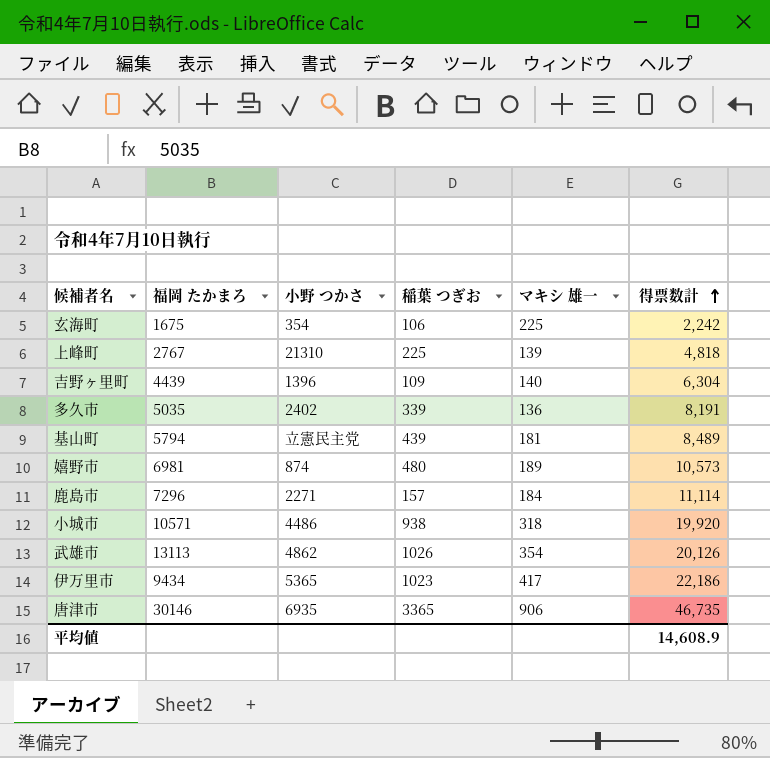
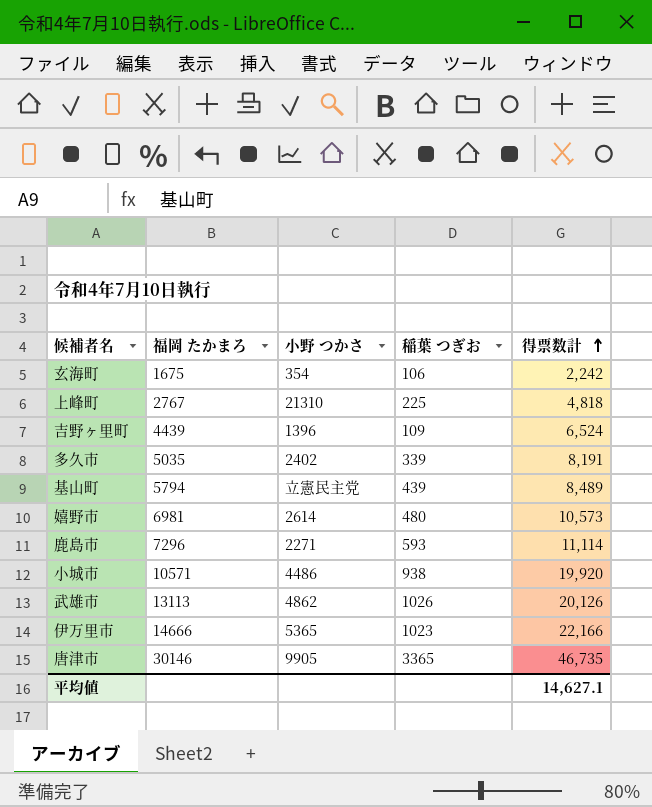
column マキシ 雄一 | position: 5 -> none
吉野ヶ里町 | 得票数計: 6,304 -> 6,524
嬉野市 | 小野 つかさ: 874 -> 2614
鹿島市 | 稲葉 つぎお: 157 -> 593
伊万里市 | 福岡 たかまろ: 9434 -> 14666
伊万里市 | 得票数計: 22,186 -> 22,166
唐津市 | 小野 つかさ: 6935 -> 9905
平均値 | 得票数計: 14,608.9 -> 14,627.1

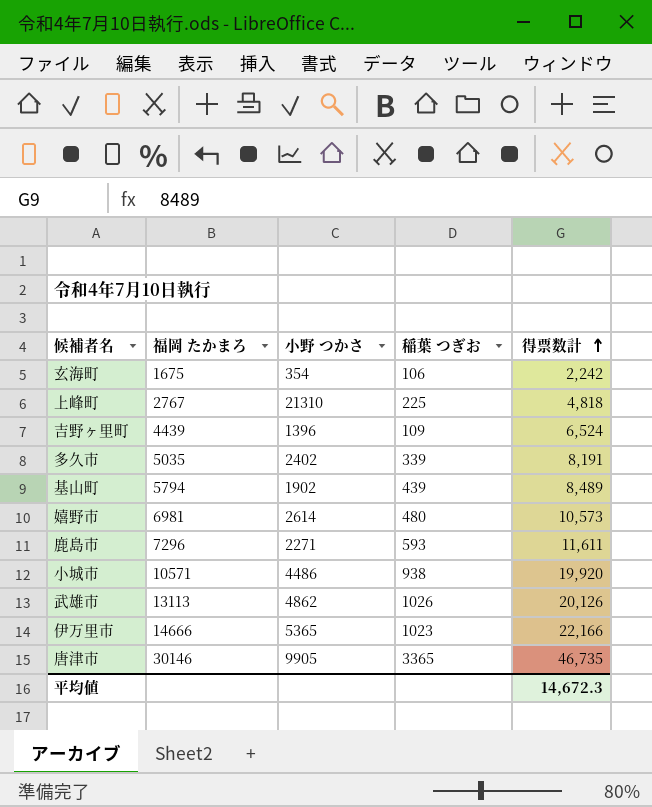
基山町 | 小野 つかさ: 立憲民主党 -> 1902
鹿島市 | 得票数計: 11,114 -> 11,611
平均値 | 得票数計: 14,627.1 -> 14,672.3

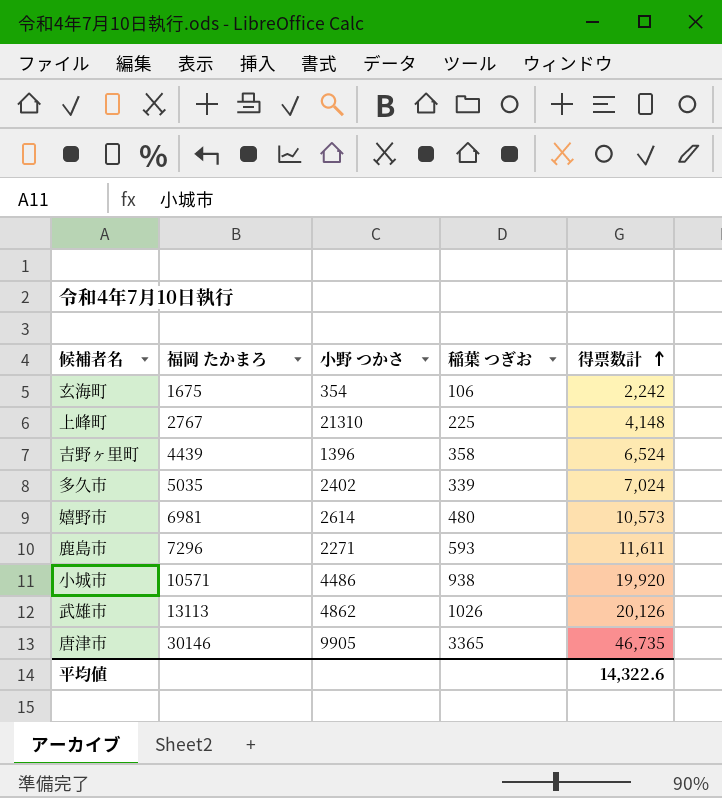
row 基山町: 5794 | 1902 | 439 | 8,489 -> none
row 伊万里市: 14666 | 5365 | 1023 | 22,166 -> none
上峰町 | 得票数計: 4,818 -> 4,148
吉野ヶ里町 | 稲葉 つぎお: 109 -> 358
多久市 | 得票数計: 8,191 -> 7,024
平均値 | 得票数計: 14,672.3 -> 14,322.6

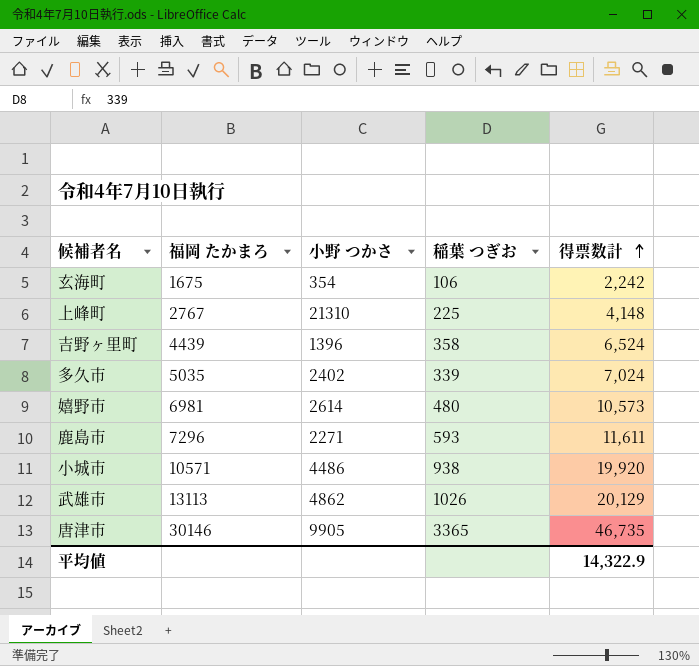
武雄市 | 得票数計: 20,126 -> 20,129
平均値 | 得票数計: 14,322.6 -> 14,322.9

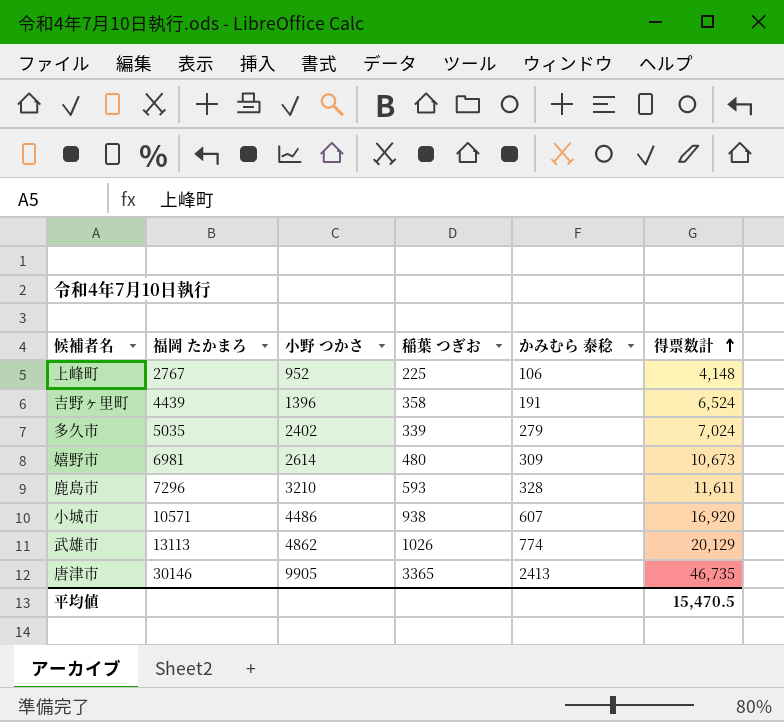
column かみむら 泰稔 | position: none -> 5
row 玄海町: 1675 | 354 | 106 | 2,242 -> none
上峰町 | 小野 つかさ: 21310 -> 952
嬉野市 | 得票数計: 10,573 -> 10,673
鹿島市 | 小野 つかさ: 2271 -> 3210
小城市 | 得票数計: 19,920 -> 16,920
平均値 | 得票数計: 14,322.9 -> 15,470.5

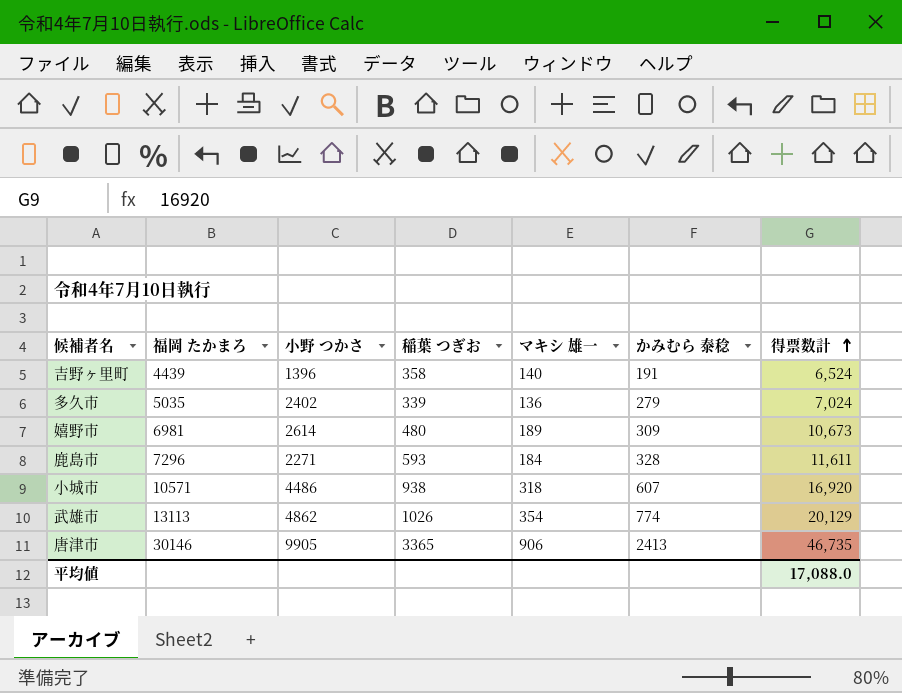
column マキシ 雄一 | position: none -> 5
row 上峰町: 2767 | 952 | 225 | 106 | 4,148 -> none
鹿島市 | 小野 つかさ: 3210 -> 2271
平均値 | 得票数計: 15,470.5 -> 17,088.0

